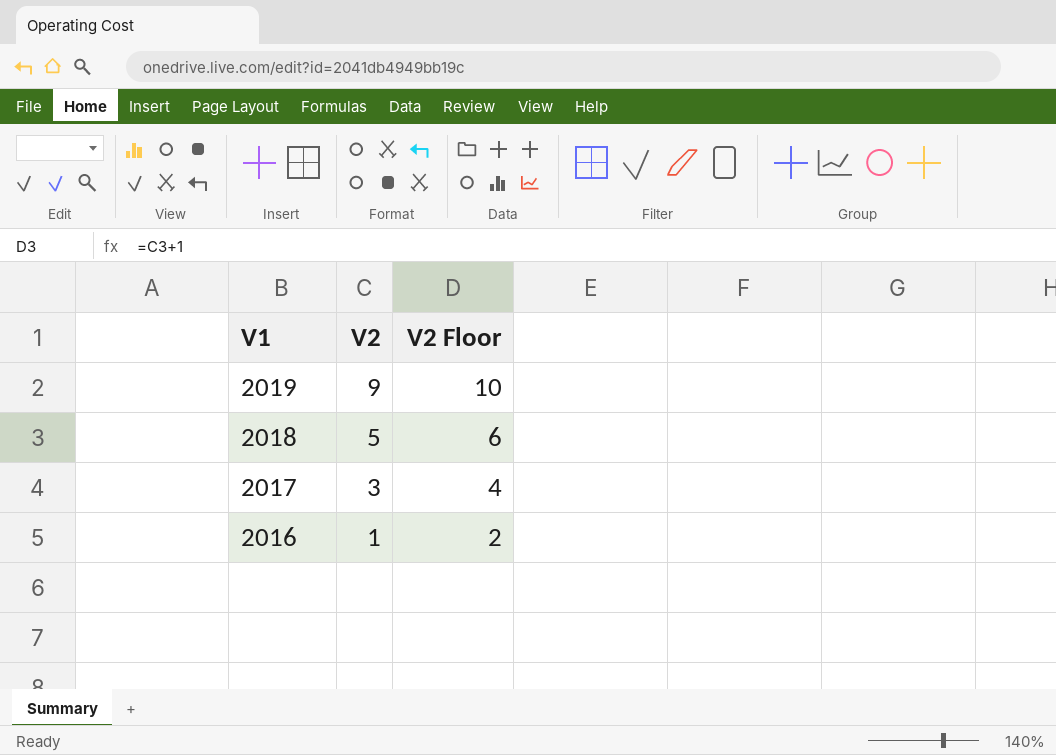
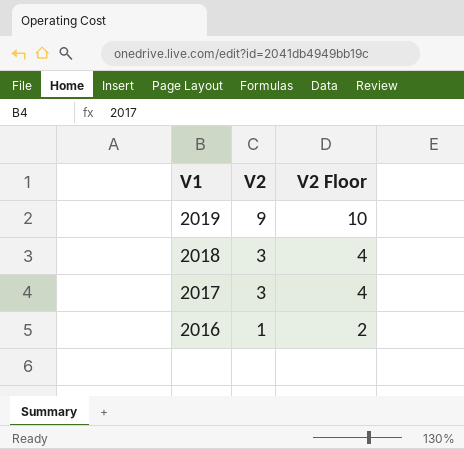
2018 | V2: 5 -> 3
2018 | V2 Floor: 6 -> 4

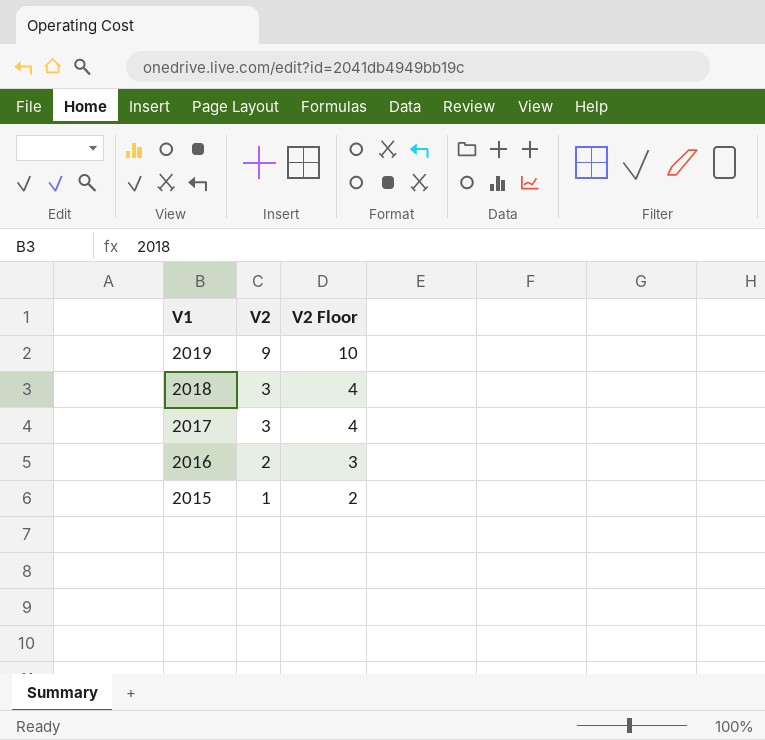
2016 | V2: 1 -> 2
2016 | V2 Floor: 2 -> 3
row 2015: none -> 1 | 2

